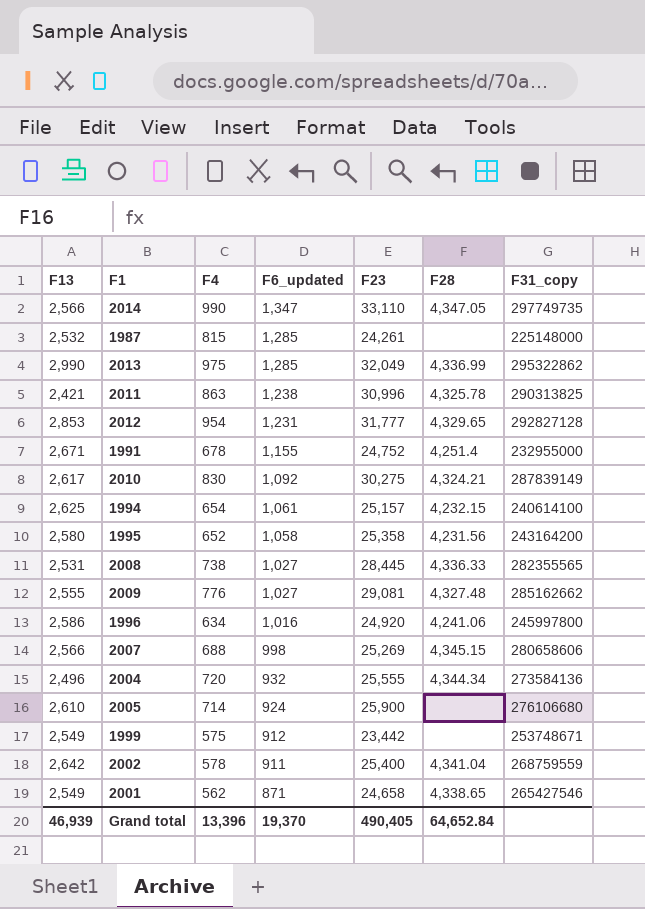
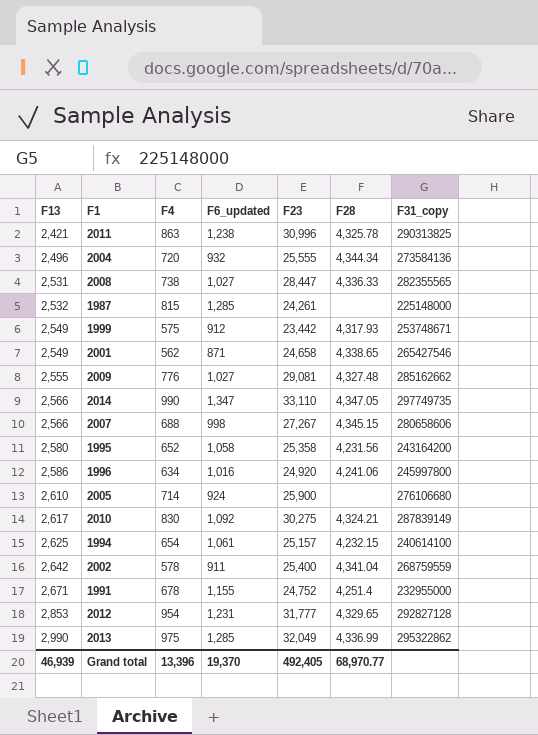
row order: F6_updated descending -> F13 ascending
2008 | F23: 28,445 -> 28,447
1999 | F28: none -> 4,317.93
2007 | F23: 25,269 -> 27,267
Grand total | F23: 490,405 -> 492,405
Grand total | F28: 64,652.84 -> 68,970.77

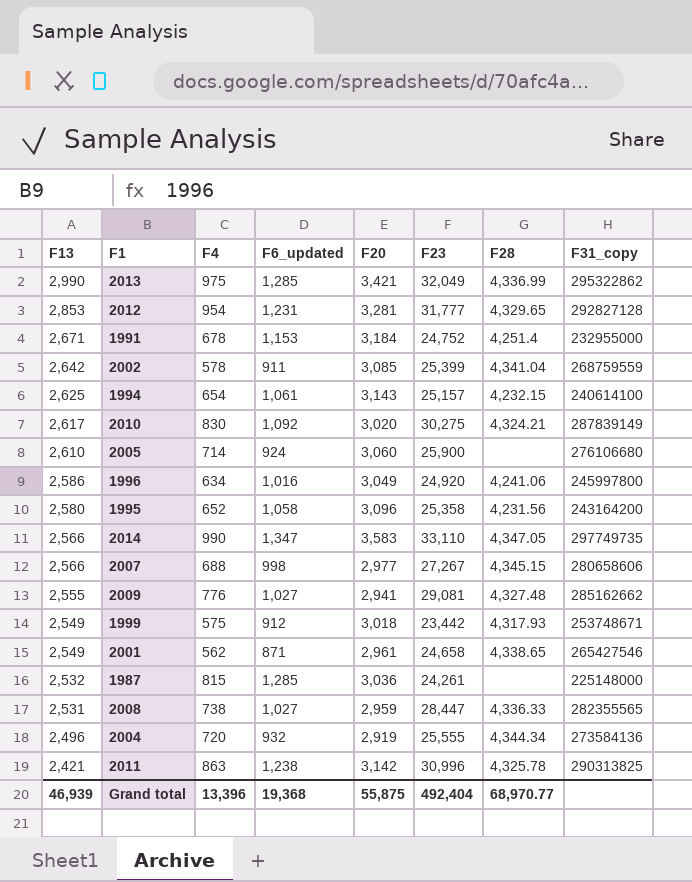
row order: F13 ascending -> F13 descending
column F20 | position: none -> 5
1991 | F6_updated: 1,155 -> 1,153
2002 | F23: 25,400 -> 25,399
Grand total | F6_updated: 19,370 -> 19,368
Grand total | F23: 492,405 -> 492,404

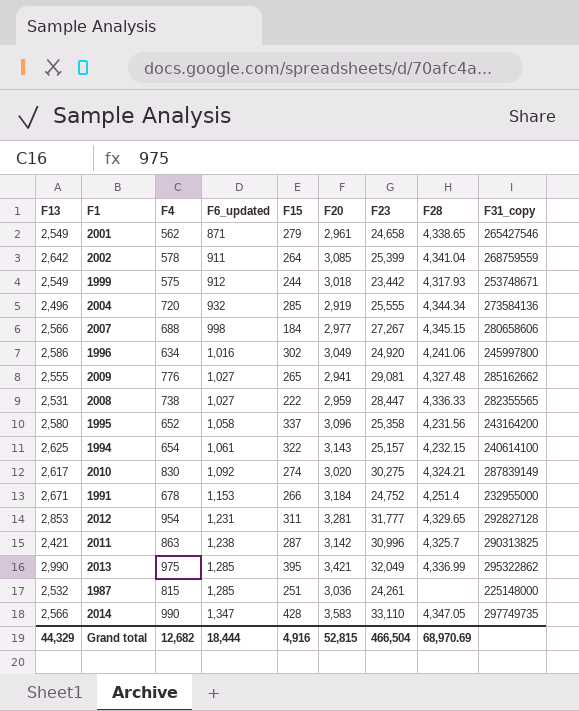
row order: F13 descending -> F6_updated ascending
column F15 | position: none -> 5
row 2005: 2,610 | 714 | 924 | 3,060 | 25,900 | none | 276106680 -> none
2011 | F28: 4,325.78 -> 4,325.7
Grand total | F13: 46,939 -> 44,329
Grand total | F4: 13,396 -> 12,682
Grand total | F6_updated: 19,368 -> 18,444
Grand total | F20: 55,875 -> 52,815
Grand total | F23: 492,404 -> 466,504
Grand total | F28: 68,970.77 -> 68,970.69

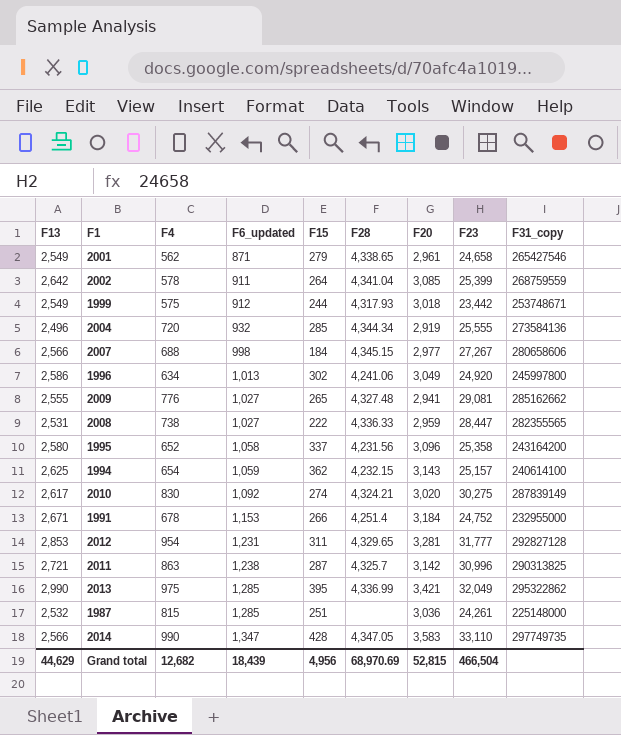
column F28 | position: 8 -> 6
1996 | F6_updated: 1,016 -> 1,013
1994 | F6_updated: 1,061 -> 1,059
1994 | F15: 322 -> 362
2011 | F13: 2,421 -> 2,721
Grand total | F13: 44,329 -> 44,629
Grand total | F6_updated: 18,444 -> 18,439
Grand total | F15: 4,916 -> 4,956

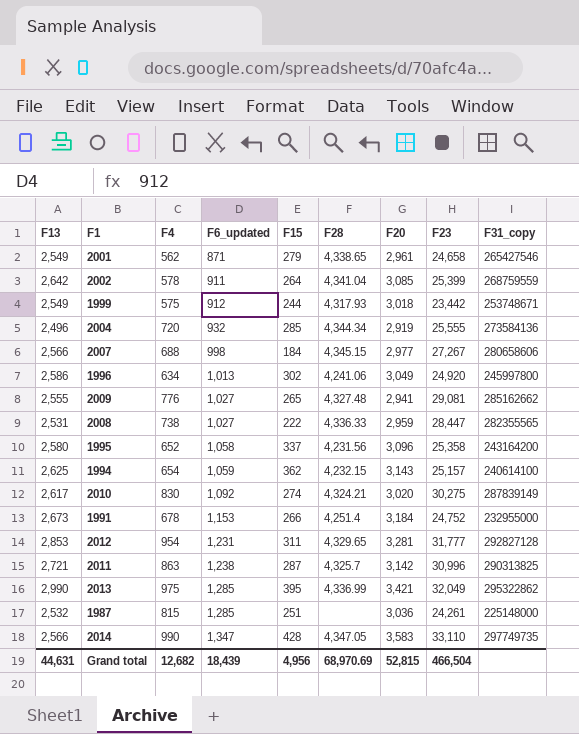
1991 | F13: 2,671 -> 2,673
Grand total | F13: 44,629 -> 44,631

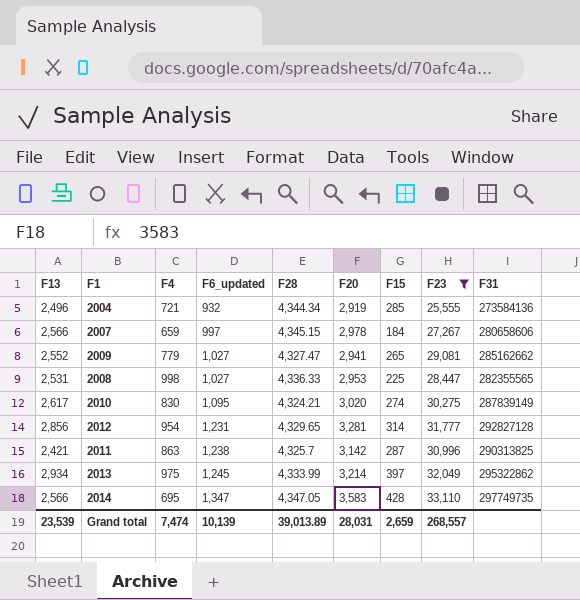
filter: none -> F23 >= 25,555
column F15 | position: 5 -> 7
column name: F31_copy -> F31
2004 | F4: 720 -> 721
2007 | F4: 688 -> 659
2007 | F6_updated: 998 -> 997
2007 | F20: 2,977 -> 2,978
2009 | F13: 2,555 -> 2,552
2009 | F4: 776 -> 779
2009 | F28: 4,327.48 -> 4,327.47
2008 | F4: 738 -> 998
2008 | F20: 2,959 -> 2,953
2008 | F15: 222 -> 225
2010 | F6_updated: 1,092 -> 1,095
2012 | F13: 2,853 -> 2,856
2012 | F15: 311 -> 314
2011 | F13: 2,721 -> 2,421
2013 | F13: 2,990 -> 2,934
2013 | F6_updated: 1,285 -> 1,245
2013 | F28: 4,336.99 -> 4,333.99
2013 | F20: 3,421 -> 3,214
2013 | F15: 395 -> 397
2014 | F4: 990 -> 695
Grand total | F13: 44,631 -> 23,539
Grand total | F4: 12,682 -> 7,474
Grand total | F6_updated: 18,439 -> 10,139
Grand total | F28: 68,970.69 -> 39,013.89
Grand total | F20: 52,815 -> 28,031
Grand total | F15: 4,956 -> 2,659
Grand total | F23: 466,504 -> 268,557

